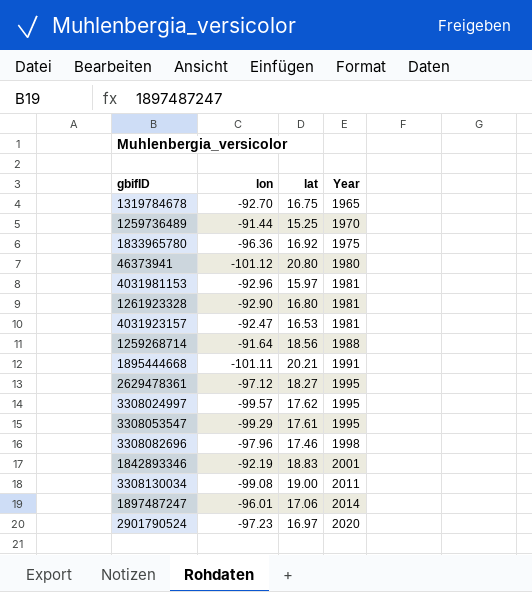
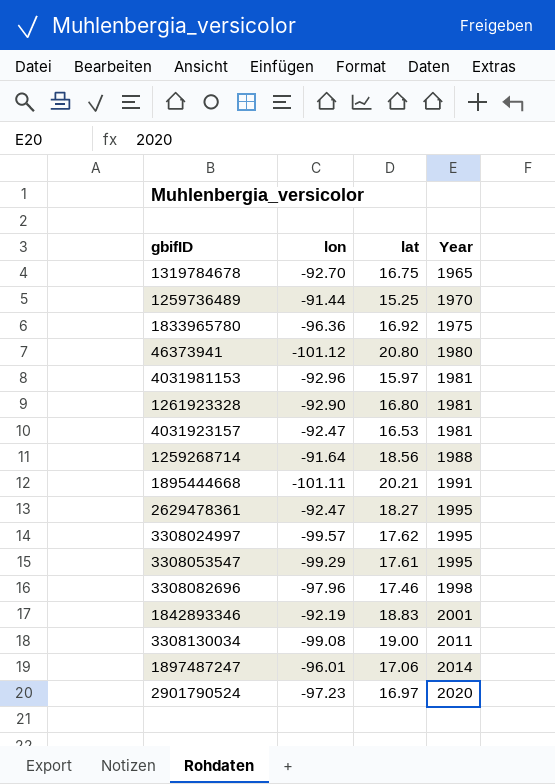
2629478361 | lon: -97.12 -> -92.47

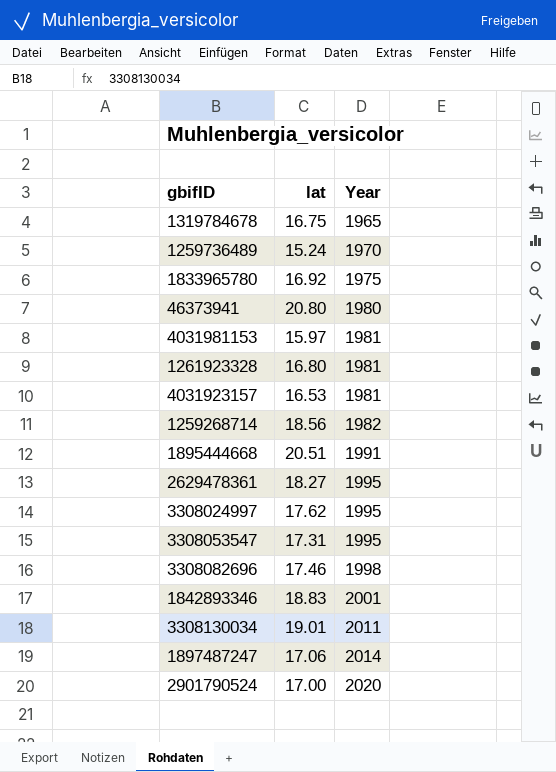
column lon | position: 2 -> none
1259736489 | lat: 15.25 -> 15.24
1259268714 | Year: 1988 -> 1982
1895444668 | lat: 20.21 -> 20.51
3308053547 | lat: 17.61 -> 17.31
3308130034 | lat: 19.00 -> 19.01
2901790524 | lat: 16.97 -> 17.00

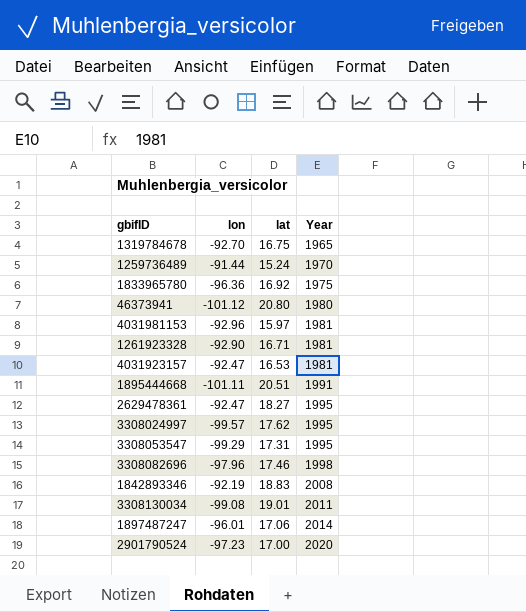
column lon | position: none -> 2
row 1259268714: 18.56 | 1982 -> none
1261923328 | lat: 16.80 -> 16.71
1842893346 | Year: 2001 -> 2008

